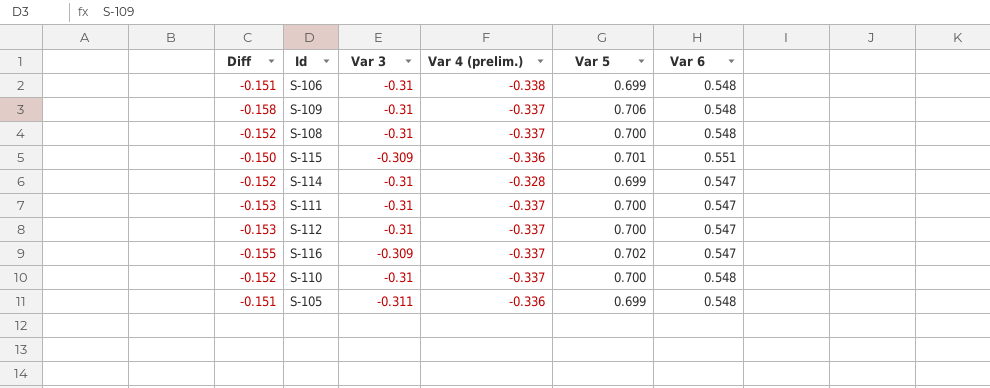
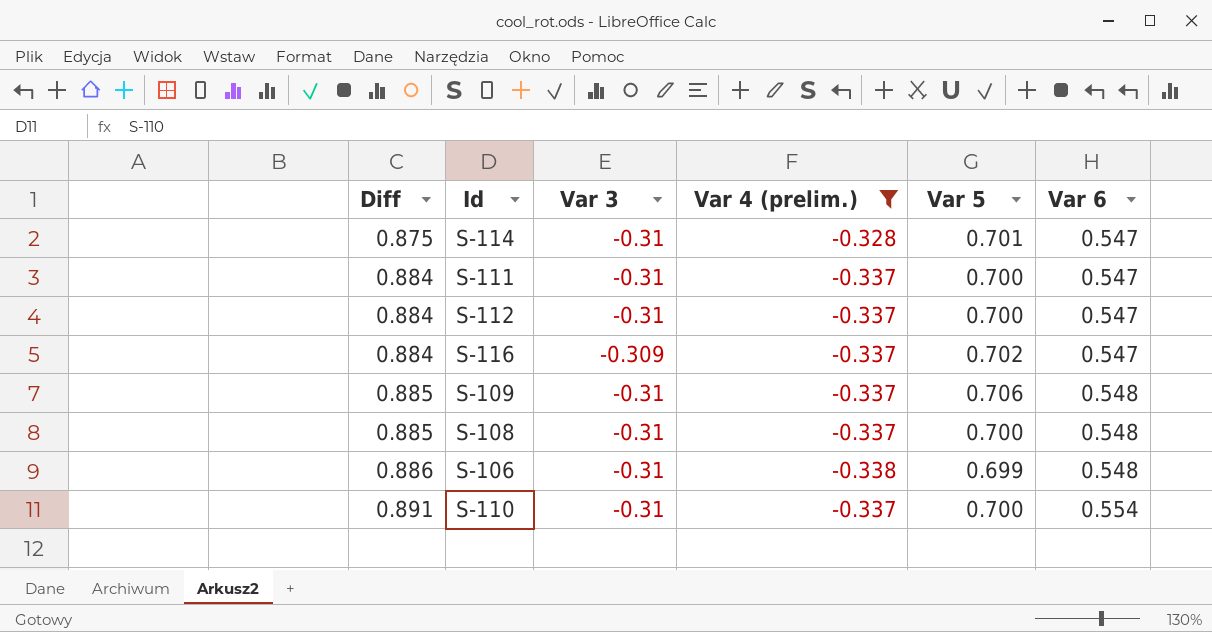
filter: none -> Var 4 (prelim.) != -0.336
row order: none -> Diff ascending
column Diff | formula: [Var 6] - [Var 5] -> [Var 6] - [Var 4 (prelim.)]
S-114 | Var 5: 0.699 -> 0.701
S-110 | Var 6: 0.548 -> 0.554

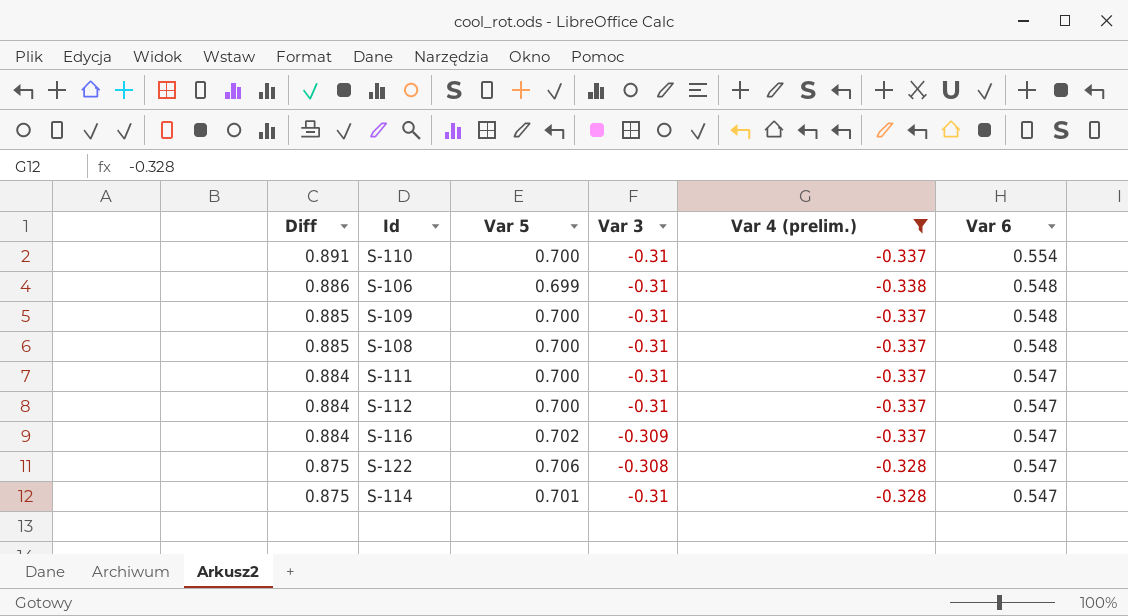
row order: Diff ascending -> Diff descending
column Var 5 | position: 5 -> 3
S-109 | Var 5: 0.706 -> 0.700
row S-122: none -> 0.875 | 0.706 | -0.308 | -0.328 | 0.547

